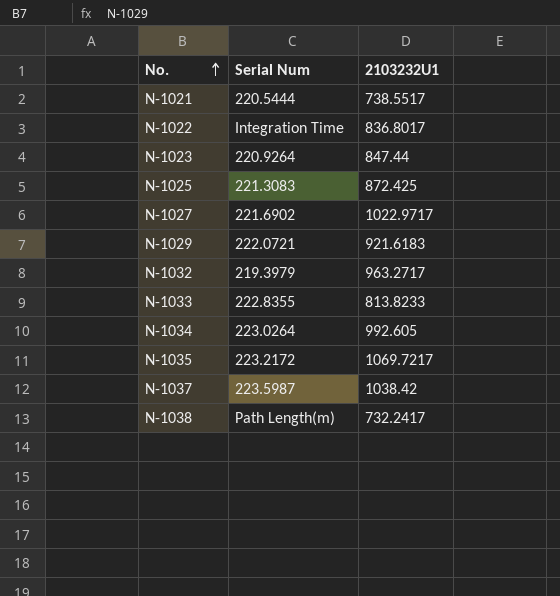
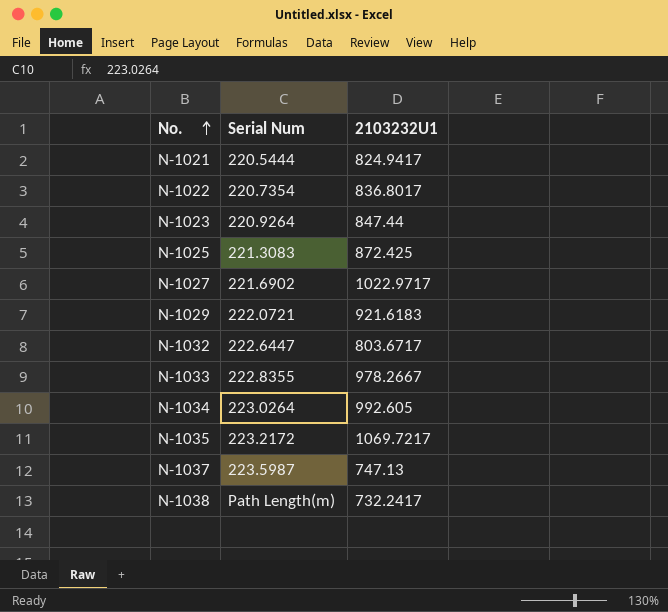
N-1021 | 2103232U1: 738.5517 -> 824.9417
N-1022 | Serial Num: Integration Time -> 220.7354
N-1032 | Serial Num: 219.3979 -> 222.6447
N-1032 | 2103232U1: 963.2717 -> 803.6717
N-1033 | 2103232U1: 813.8233 -> 978.2667
N-1037 | 2103232U1: 1038.42 -> 747.13

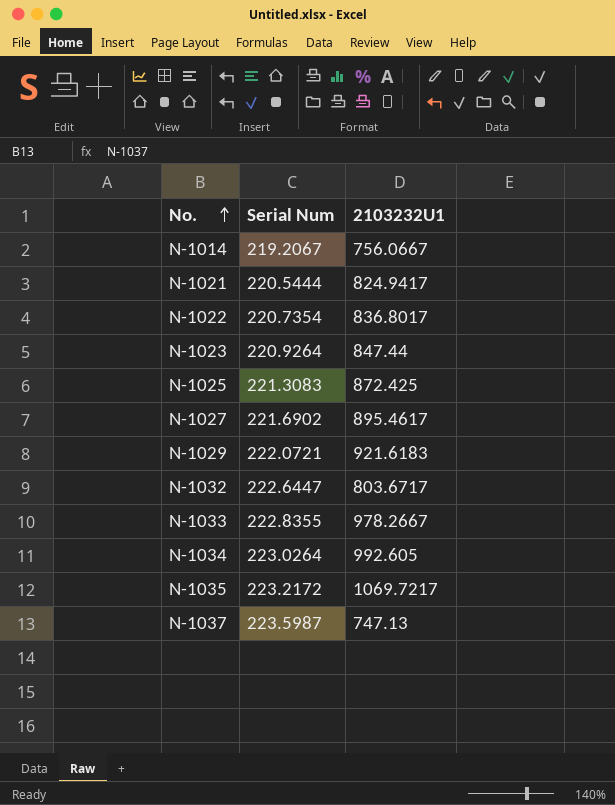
row N-1038: Path Length(m) | 732.2417 -> none
row N-1014: none -> 219.2067 | 756.0667
N-1027 | 2103232U1: 1022.9717 -> 895.4617

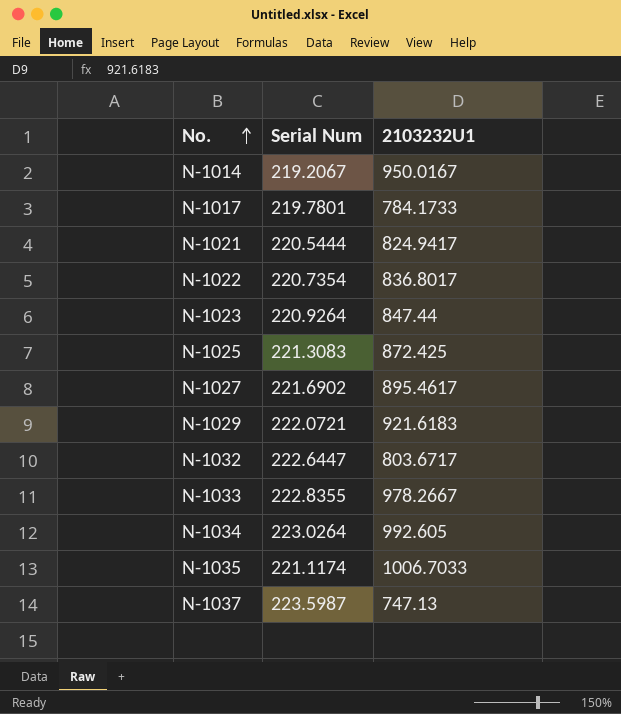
N-1014 | 2103232U1: 756.0667 -> 950.0167
row N-1017: none -> 219.7801 | 784.1733
N-1035 | Serial Num: 223.2172 -> 221.1174
N-1035 | 2103232U1: 1069.7217 -> 1006.7033

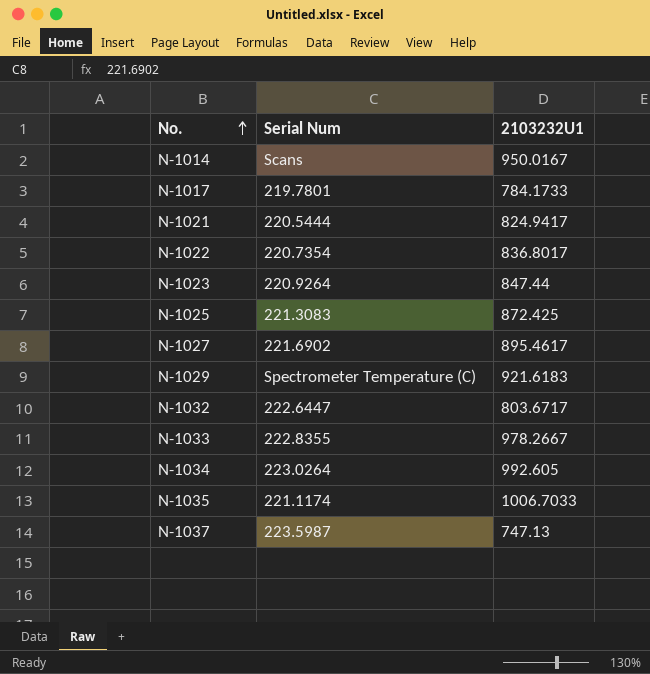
N-1014 | Serial Num: 219.2067 -> Scans
N-1029 | Serial Num: 222.0721 -> Spectrometer Temperature (C)

